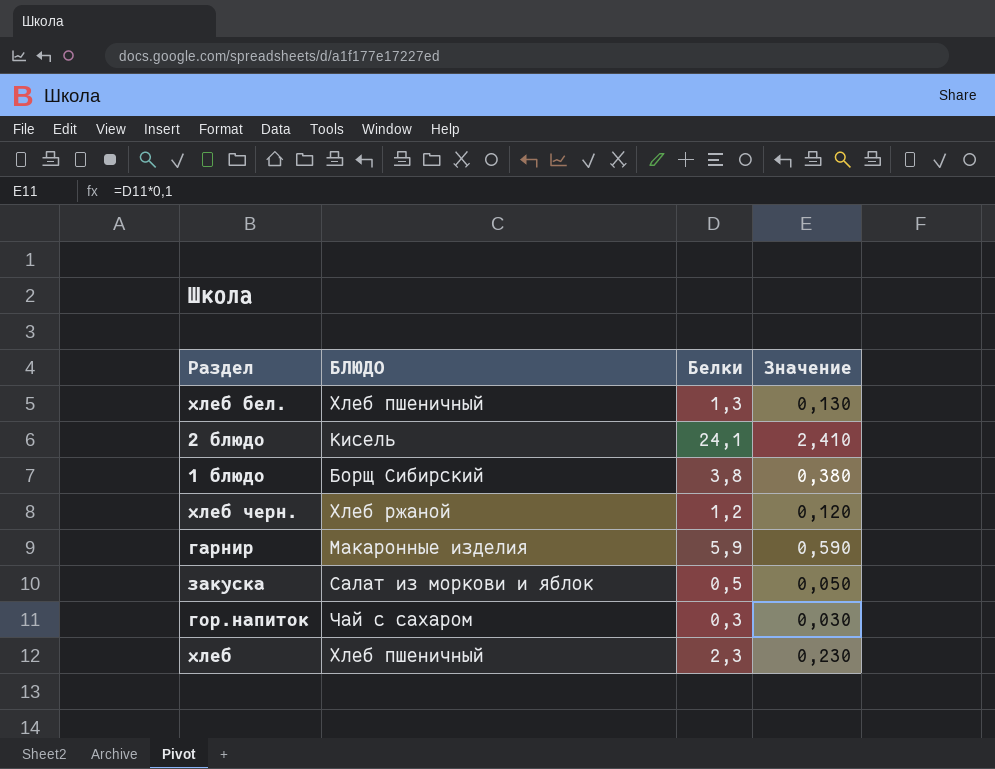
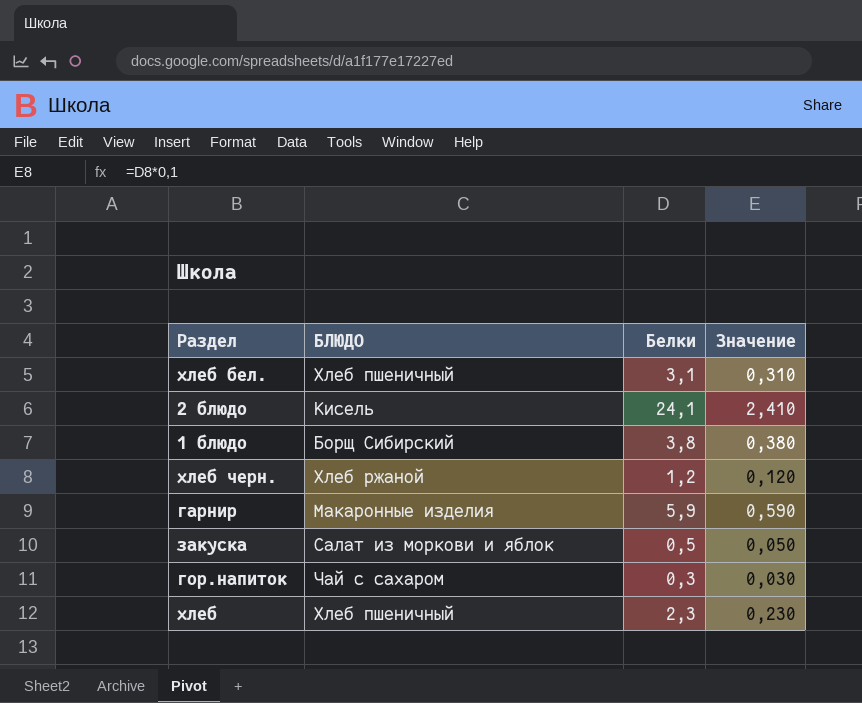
хлеб бел. | Белки: 1,3 -> 3,1
хлеб бел. | Значение: 0,130 -> 0,310

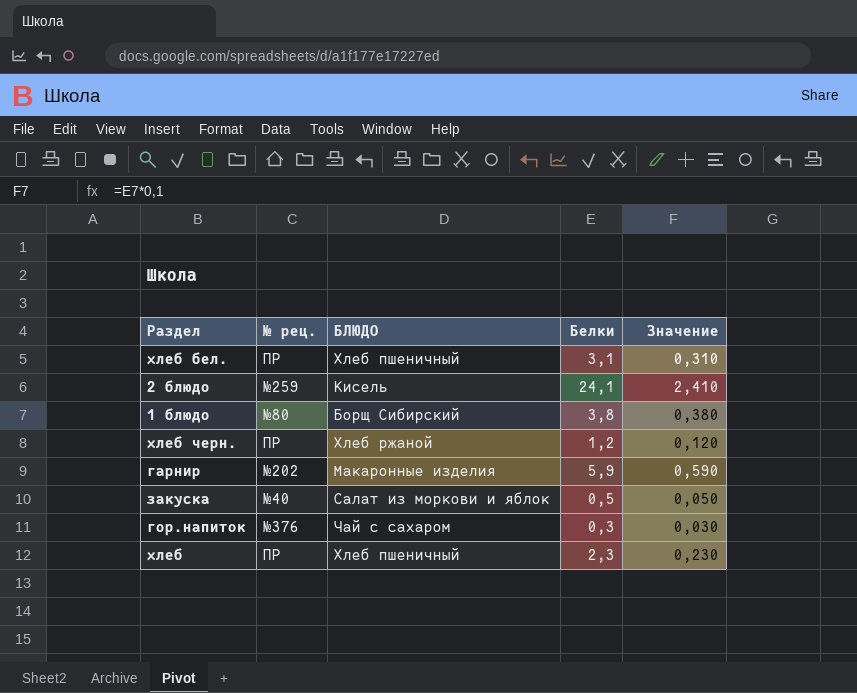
column № рец. | position: none -> 2

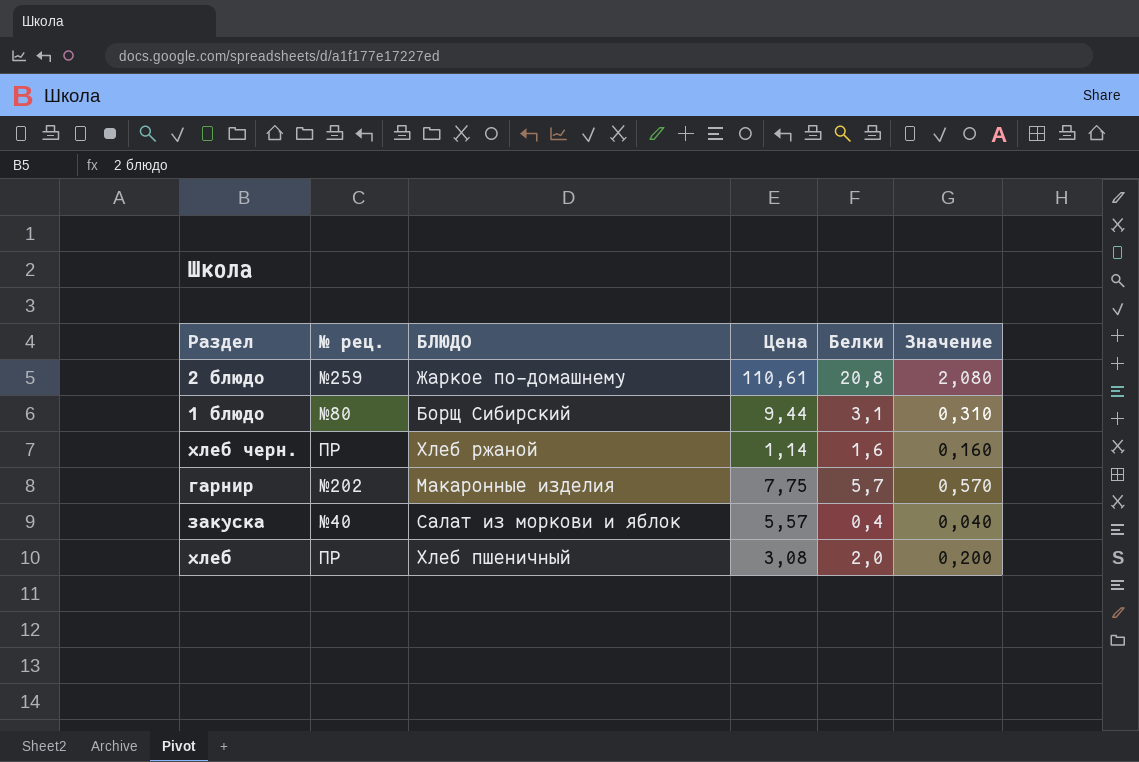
column Цена | position: none -> 4
row хлеб бел.: ПР | Хлеб пшеничный | 3,1 | 0,310 -> none
row гор.напиток: №376 | Чай с сахаром | 0,3 | 0,030 -> none
2 блюдо | БЛЮДО: Кисель -> Жаркое по-домашнему
2 блюдо | Белки: 24,1 -> 20,8
2 блюдо | Значение: 2,410 -> 2,080
1 блюдо | Белки: 3,8 -> 3,1
1 блюдо | Значение: 0,380 -> 0,310
хлеб черн. | Белки: 1,2 -> 1,6
хлеб черн. | Значение: 0,120 -> 0,160
гарнир | Белки: 5,9 -> 5,7
гарнир | Значение: 0,590 -> 0,570
закуска | Белки: 0,5 -> 0,4
закуска | Значение: 0,050 -> 0,040
хлеб | Белки: 2,3 -> 2,0
хлеб | Значение: 0,230 -> 0,200

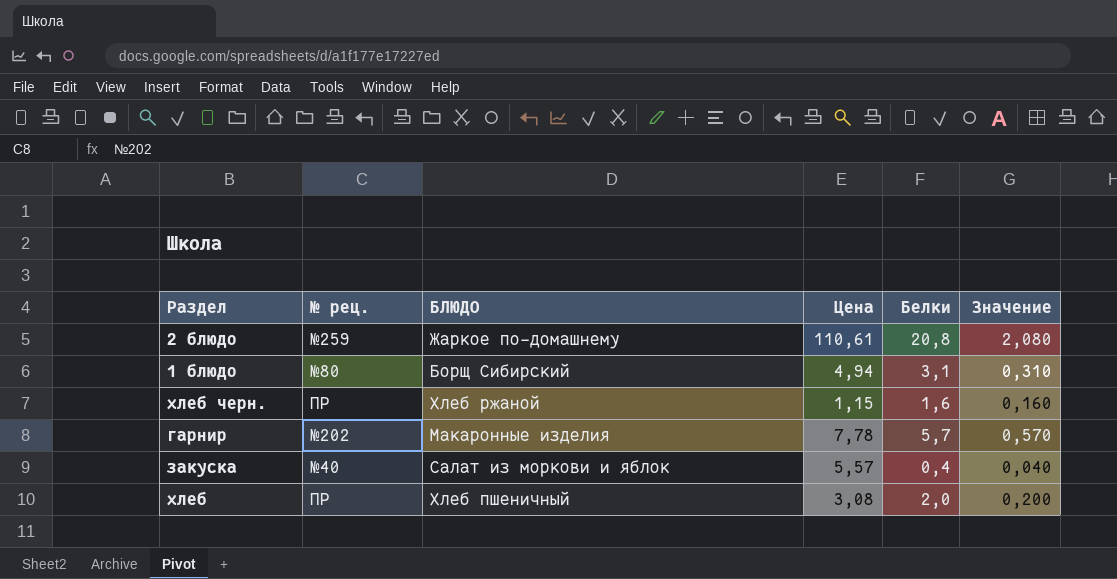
1 блюдо | Цена: 9,44 -> 4,94
хлеб черн. | Цена: 1,14 -> 1,15
гарнир | Цена: 7,75 -> 7,78

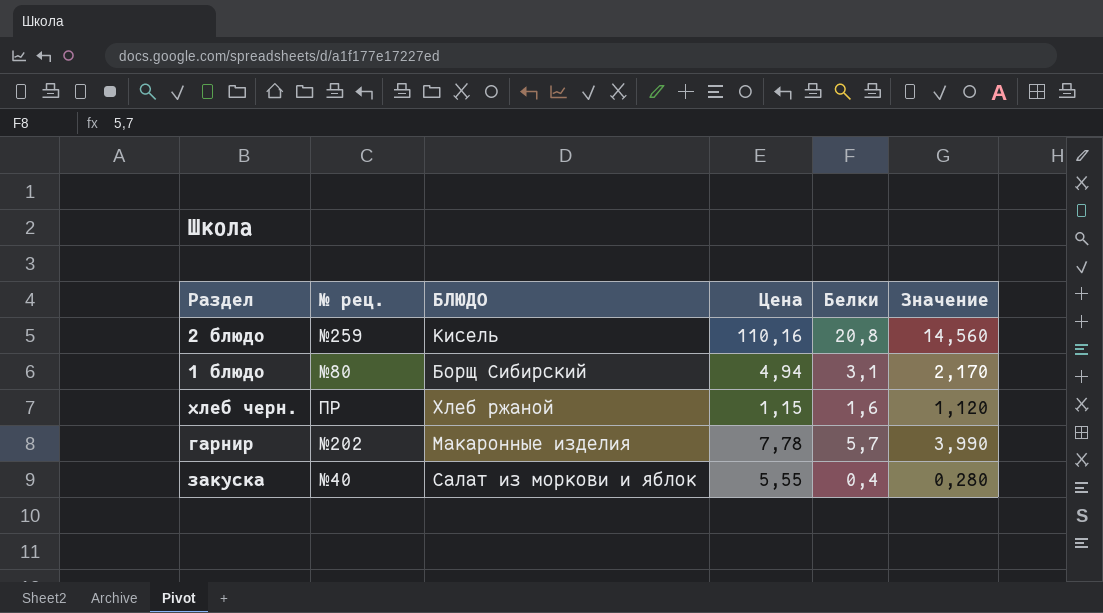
column Значение | formula: [Белки] * 0,1 -> [Белки] * 0,7
row хлеб: ПР | Хлеб пшеничный | 3,08 | 2,0 | 0,200 -> none
2 блюдо | БЛЮДО: Жаркое по-домашнему -> Кисель
2 блюдо | Цена: 110,61 -> 110,16
закуска | Цена: 5,57 -> 5,55

